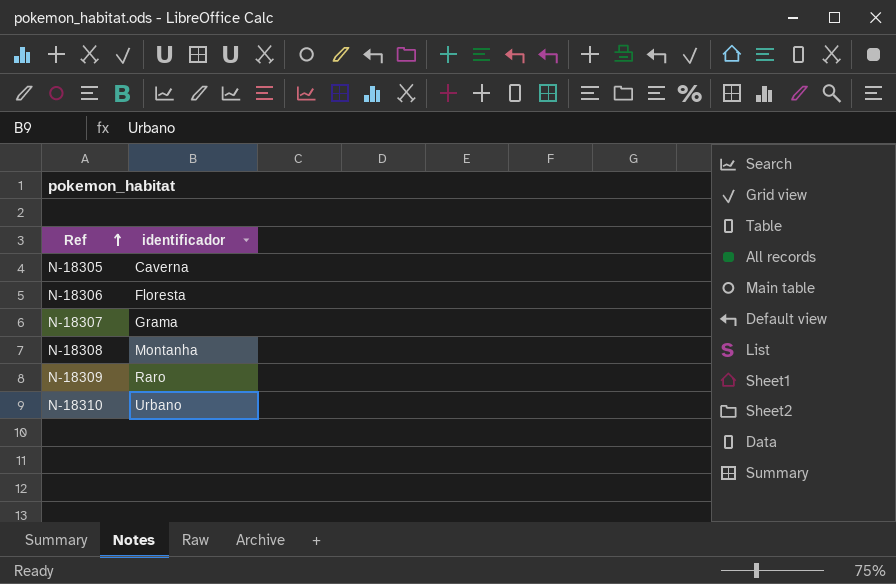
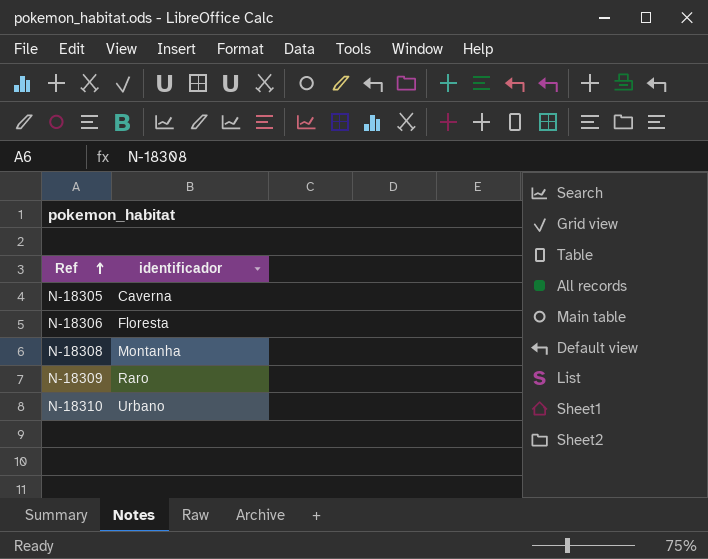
row N-18307: Grama -> none

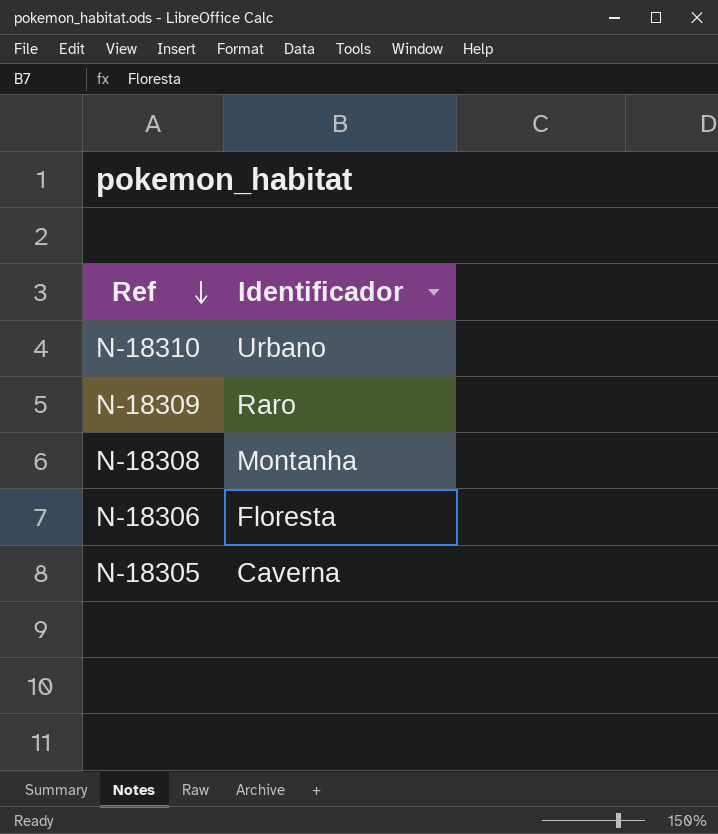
row order: Ref ascending -> Ref descending
column name: identificador -> Identificador

